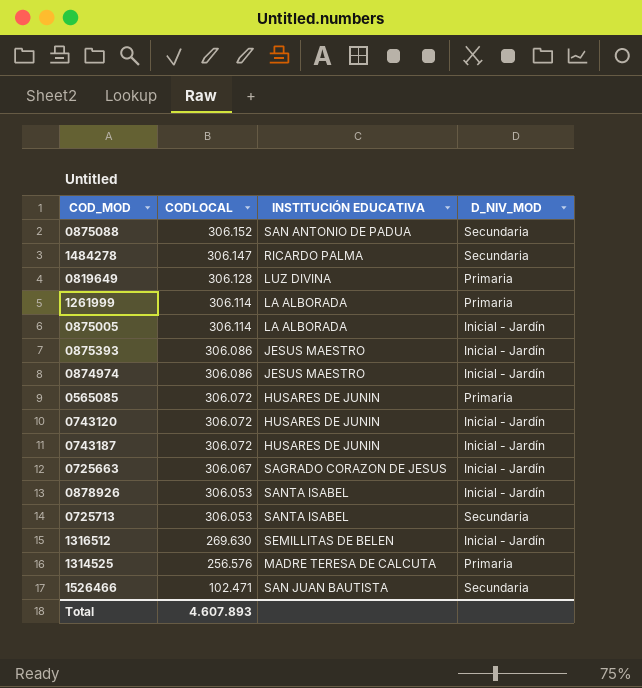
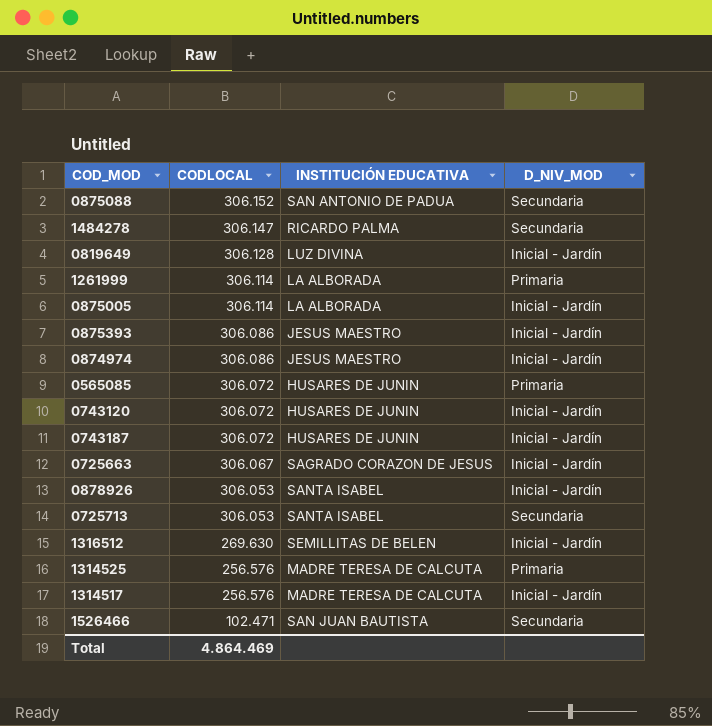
0819649 | D_NIV_MOD: Primaria -> Inicial - Jardín
row 1314517: none -> 256.576 | MADRE TERESA DE CALCUTA | Inicial - Jardín
Total | CODLOCAL: 4.607.893 -> 4.864.469

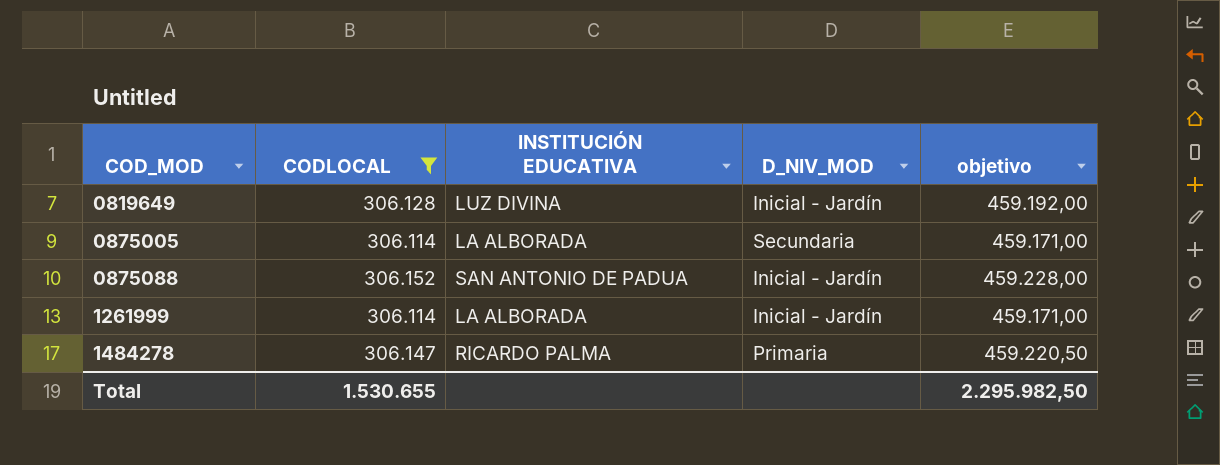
filter: none -> CODLOCAL >= 306.114
row order: CODLOCAL descending -> COD_MOD ascending
column objetivo | formula: none -> [CODLOCAL] * 1,5
0875005 | D_NIV_MOD: Inicial - Jardín -> Secundaria
0875088 | D_NIV_MOD: Secundaria -> Inicial - Jardín
1261999 | D_NIV_MOD: Primaria -> Inicial - Jardín
1484278 | D_NIV_MOD: Secundaria -> Primaria
Total | CODLOCAL: 4.864.469 -> 1.530.655

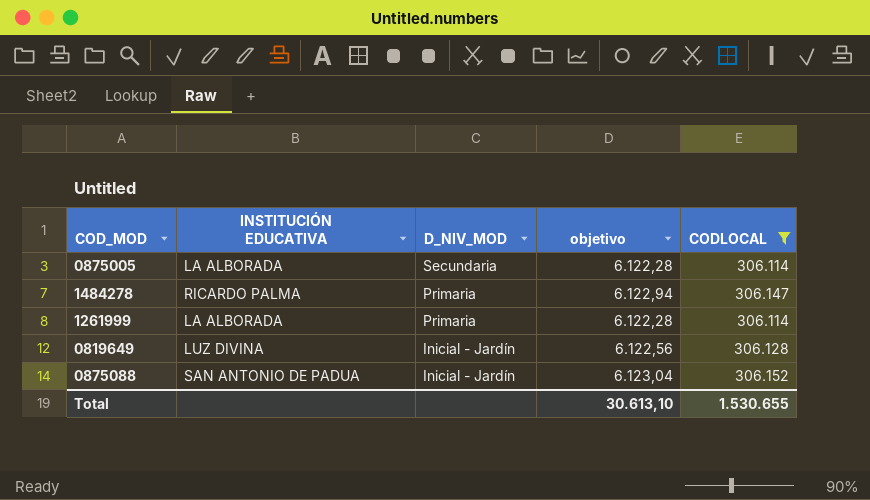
row order: COD_MOD ascending -> D_NIV_MOD descending
column objetivo | formula: [CODLOCAL] * 1,5 -> [CODLOCAL] * 0,02
column CODLOCAL | position: 2 -> 5
1261999 | D_NIV_MOD: Inicial - Jardín -> Primaria
Total | objetivo: 2.295.982,50 -> 30.613,10

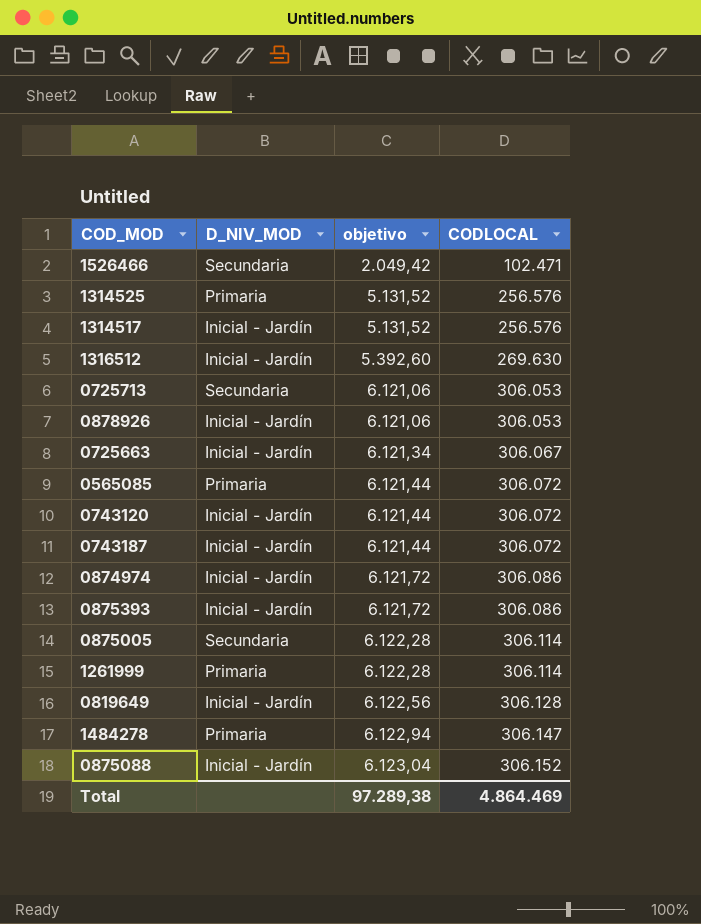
filter: CODLOCAL >= 306.114 -> none
row order: D_NIV_MOD descending -> objetivo ascending
column INSTITUCIÓN EDUCATIVA | position: 2 -> none
Total | objetivo: 30.613,10 -> 97.289,38
Total | CODLOCAL: 1.530.655 -> 4.864.469

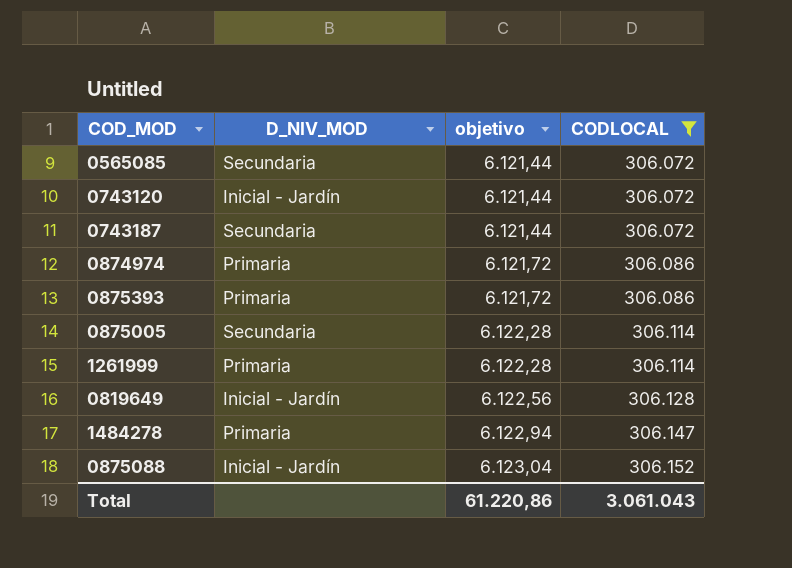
filter: none -> CODLOCAL >= 306.072
0565085 | D_NIV_MOD: Primaria -> Secundaria
0743187 | D_NIV_MOD: Inicial - Jardín -> Secundaria
0874974 | D_NIV_MOD: Inicial - Jardín -> Primaria
0875393 | D_NIV_MOD: Inicial - Jardín -> Primaria
Total | objetivo: 97.289,38 -> 61.220,86
Total | CODLOCAL: 4.864.469 -> 3.061.043

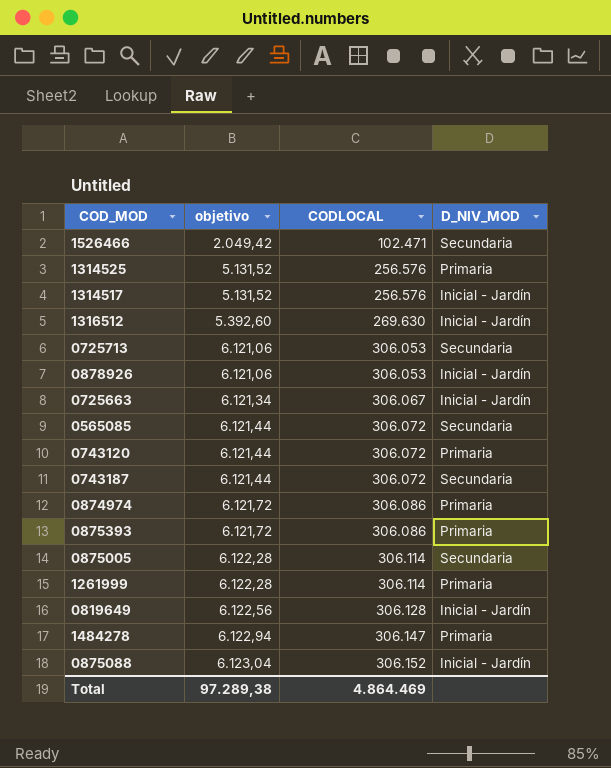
filter: CODLOCAL >= 306.072 -> none
column D_NIV_MOD | position: 2 -> 4
0743120 | D_NIV_MOD: Inicial - Jardín -> Primaria
Total | objetivo: 61.220,86 -> 97.289,38
Total | CODLOCAL: 3.061.043 -> 4.864.469

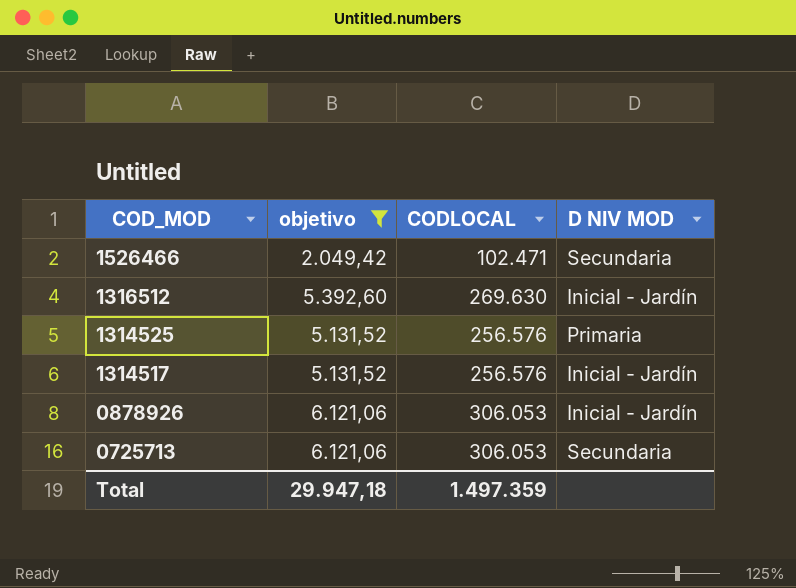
filter: none -> objetivo <= 6.121,06
row order: objetivo ascending -> COD_MOD descending
column name: D_NIV_MOD -> D NIV MOD
Total | objetivo: 97.289,38 -> 29.947,18
Total | CODLOCAL: 4.864.469 -> 1.497.359

